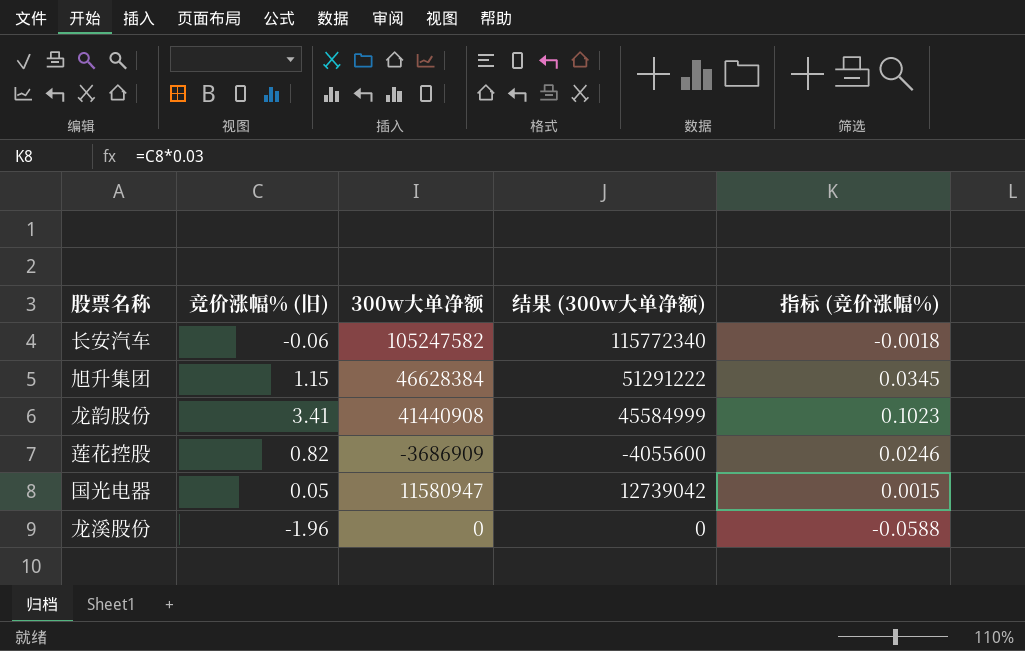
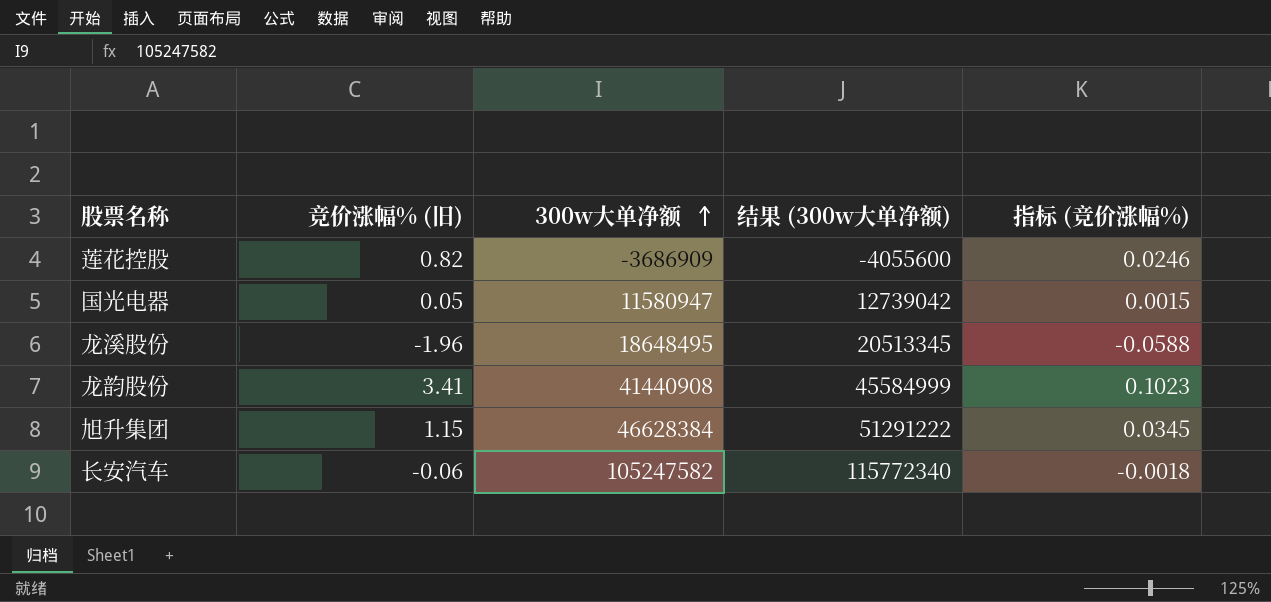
row order: none -> 300w大单净额 ascending
龙溪股份 | 300w大单净额: 0 -> 18648495
龙溪股份 | 结果 (300w大单净额): 0 -> 20513345

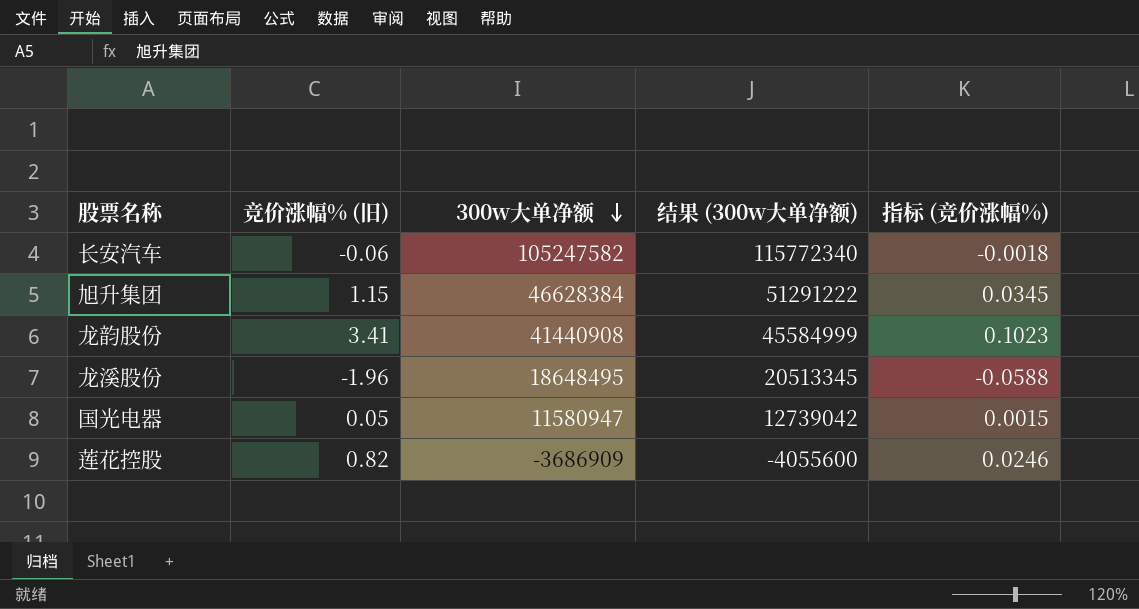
row order: 300w大单净额 ascending -> 300w大单净额 descending

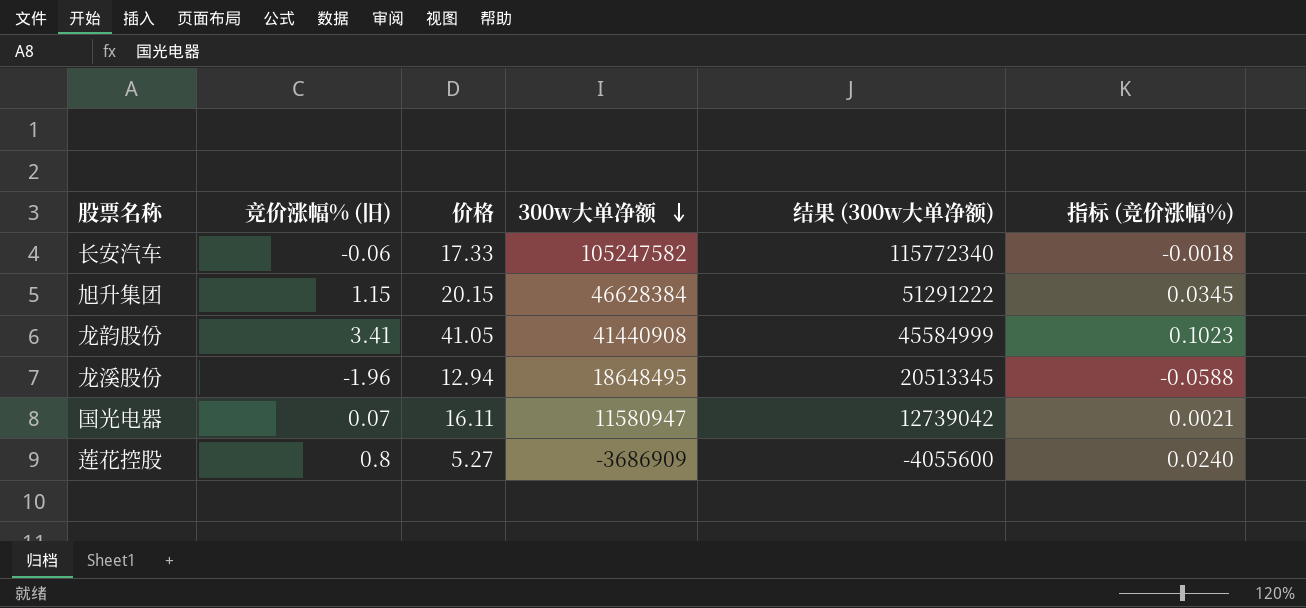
column 价格 | position: none -> 3
国光电器 | 竞价涨幅% (旧): 0.05 -> 0.07
国光电器 | 指标 (竞价涨幅%): 0.0015 -> 0.0021
莲花控股 | 竞价涨幅% (旧): 0.82 -> 0.8
莲花控股 | 指标 (竞价涨幅%): 0.0246 -> 0.0240

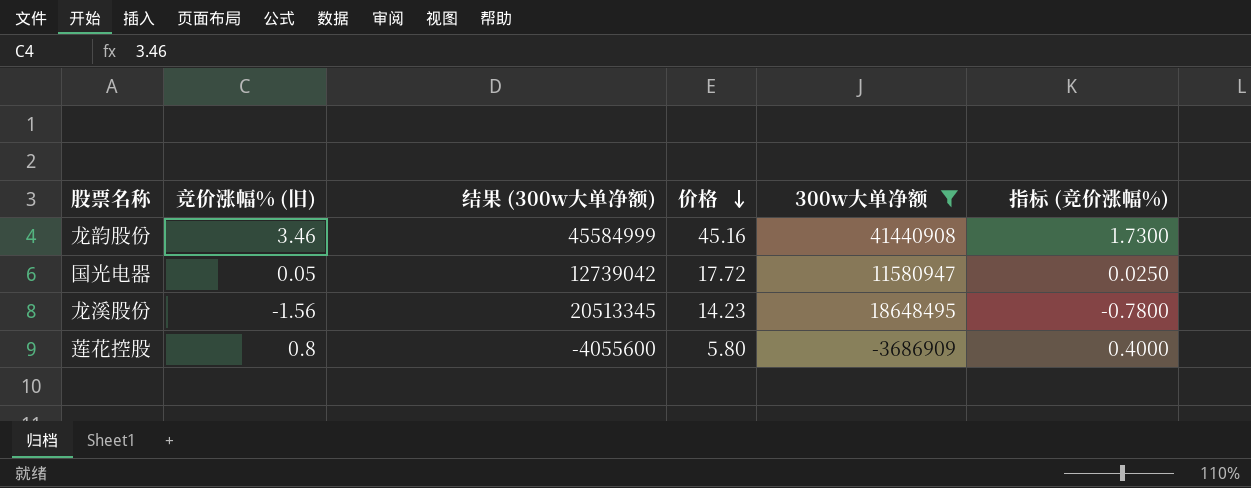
filter: none -> 300w大单净额 <= 41440908
row order: 300w大单净额 descending -> 价格 descending
column 结果 (300w大单净额) | position: 5 -> 3
column 指标 (竞价涨幅%) | formula: [竞价涨幅% (旧)] * 0.03 -> [竞价涨幅% (旧)] * 0.5
龙韵股份 | 竞价涨幅% (旧): 3.41 -> 3.46
龙韵股份 | 价格: 41.05 -> 45.16
国光电器 | 竞价涨幅% (旧): 0.07 -> 0.05
国光电器 | 价格: 16.11 -> 17.72
龙溪股份 | 竞价涨幅% (旧): -1.96 -> -1.56
龙溪股份 | 价格: 12.94 -> 14.23
莲花控股 | 价格: 5.27 -> 5.80

